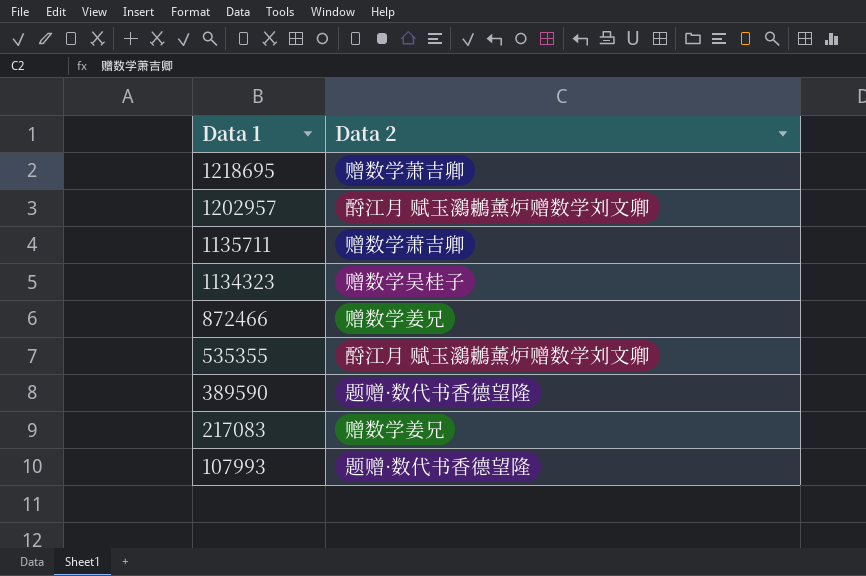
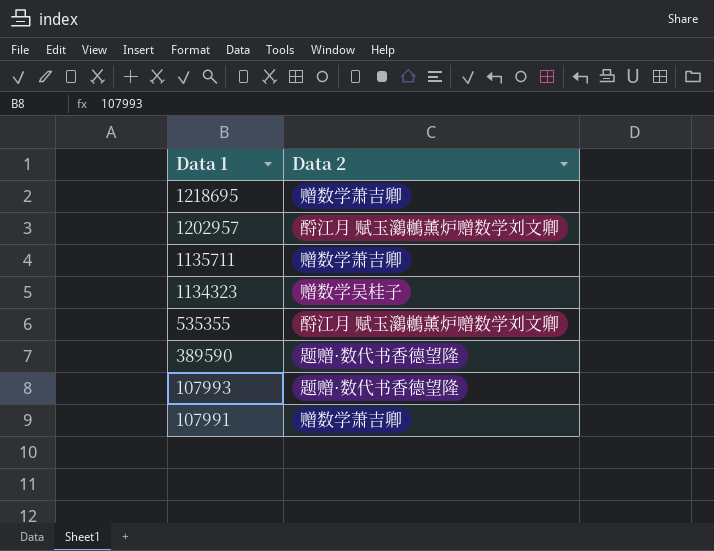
row 872466: 赠数学姜兄 -> none
row 217083: 赠数学姜兄 -> none
row 107991: none -> 赠数学萧吉卿

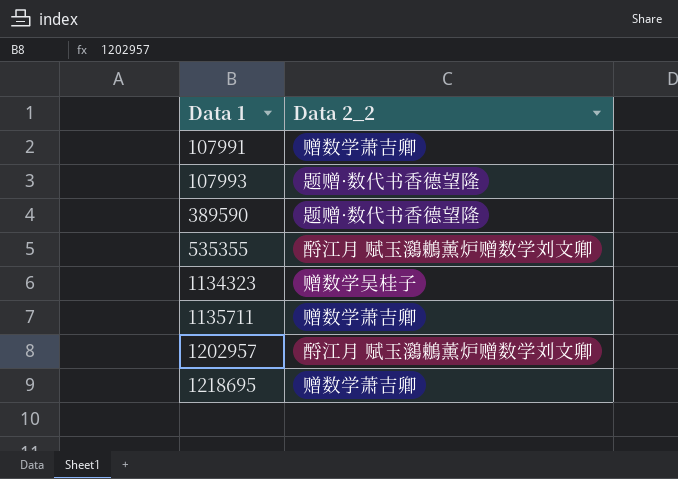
row order: Data 1 descending -> Data 1 ascending
column name: Data 2 -> Data 2_2

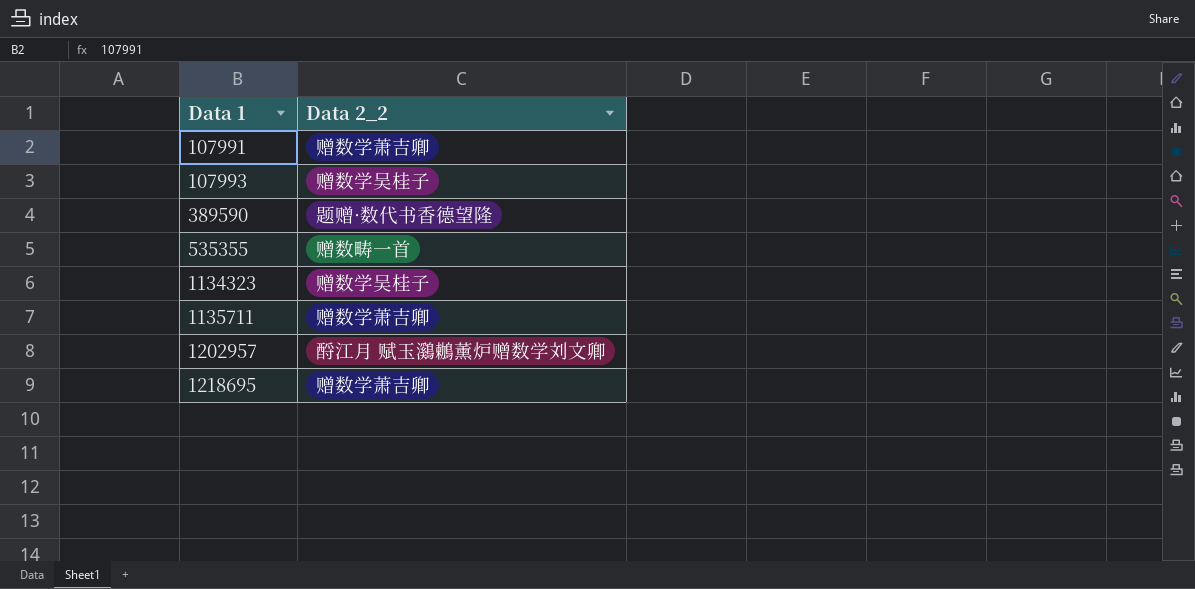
107993 | Data 2_2: 题赠·数代书香德望隆 -> 赠数学吴桂子
535355 | Data 2_2: 酹江月 赋玉鸂鶒薰炉赠数学刘文卿 -> 赠数畴一首

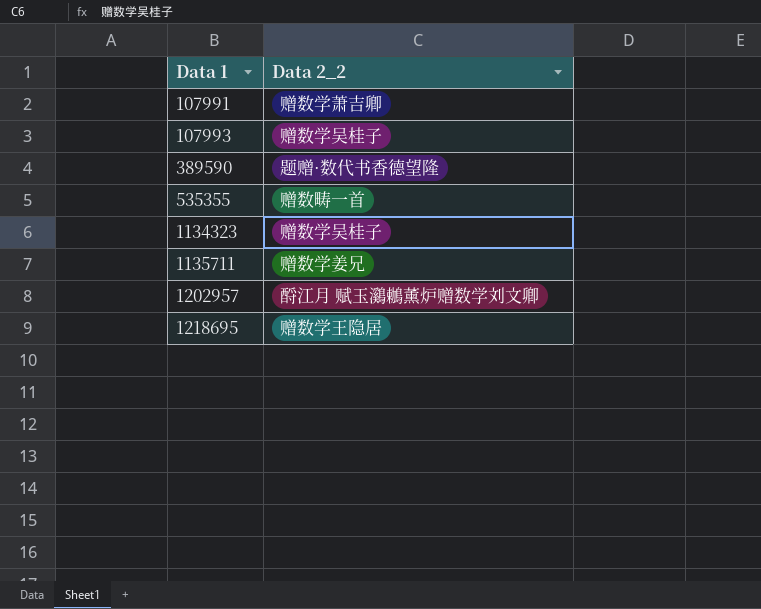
1135711 | Data 2_2: 赠数学萧吉卿 -> 赠数学姜兄
1218695 | Data 2_2: 赠数学萧吉卿 -> 赠数学王隐居

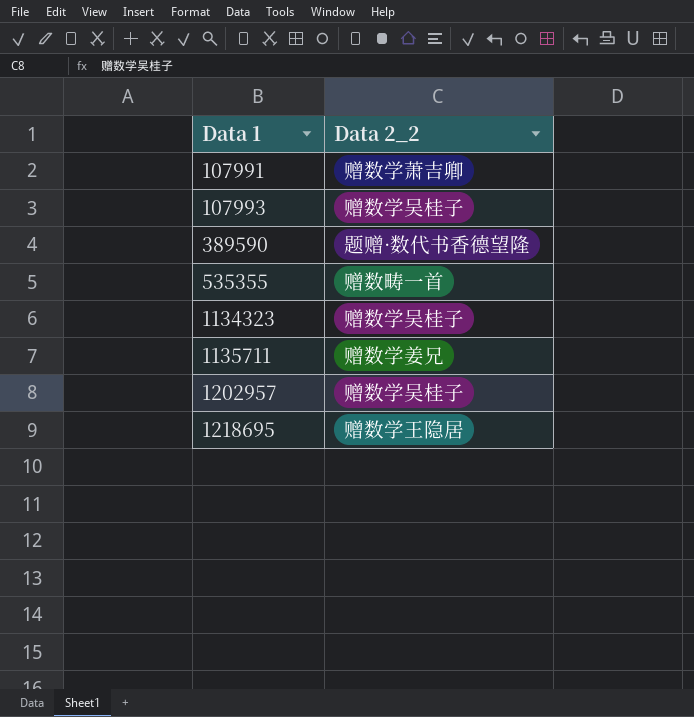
1202957 | Data 2_2: 酹江月 赋玉鸂鶒薰炉赠数学刘文卿 -> 赠数学吴桂子

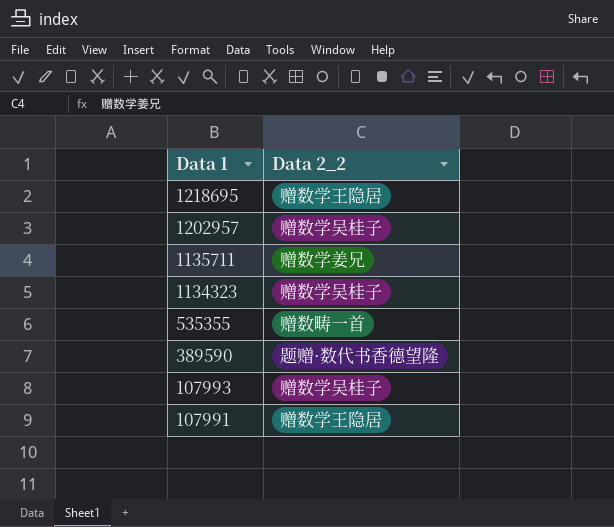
row order: Data 1 ascending -> Data 1 descending
107991 | Data 2_2: 赠数学萧吉卿 -> 赠数学王隐居

